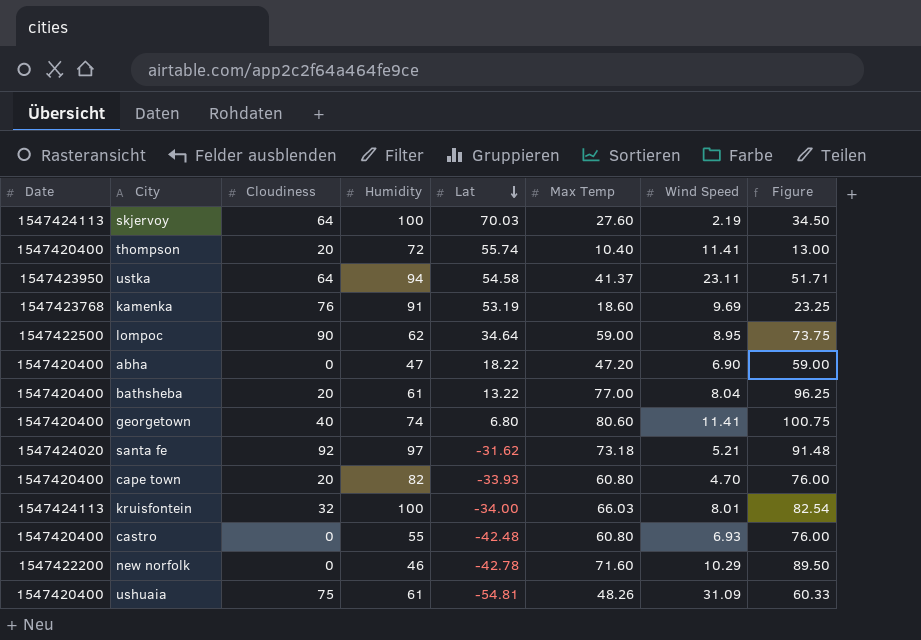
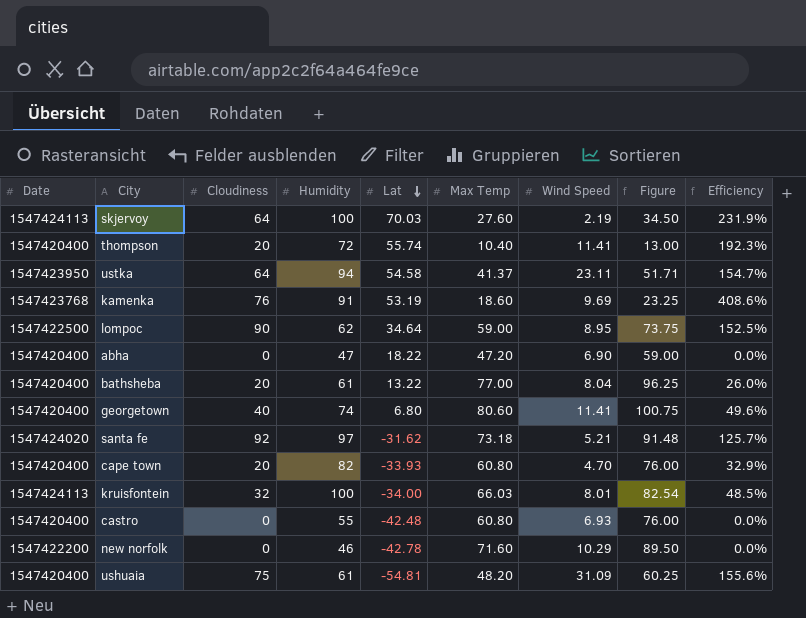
column Efficiency | formula: none -> [Cloudiness] / [Max Temp]
ushuaia | Max Temp: 48.26 -> 48.20
ushuaia | Figure: 60.33 -> 60.25

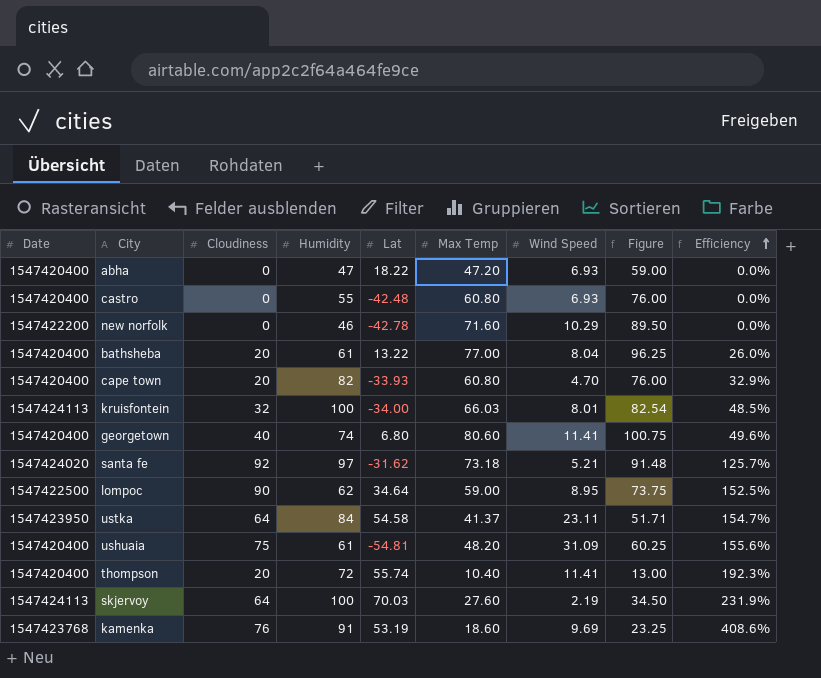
row order: Lat descending -> Efficiency ascending
abha | Wind Speed: 6.90 -> 6.93
ustka | Humidity: 94 -> 84

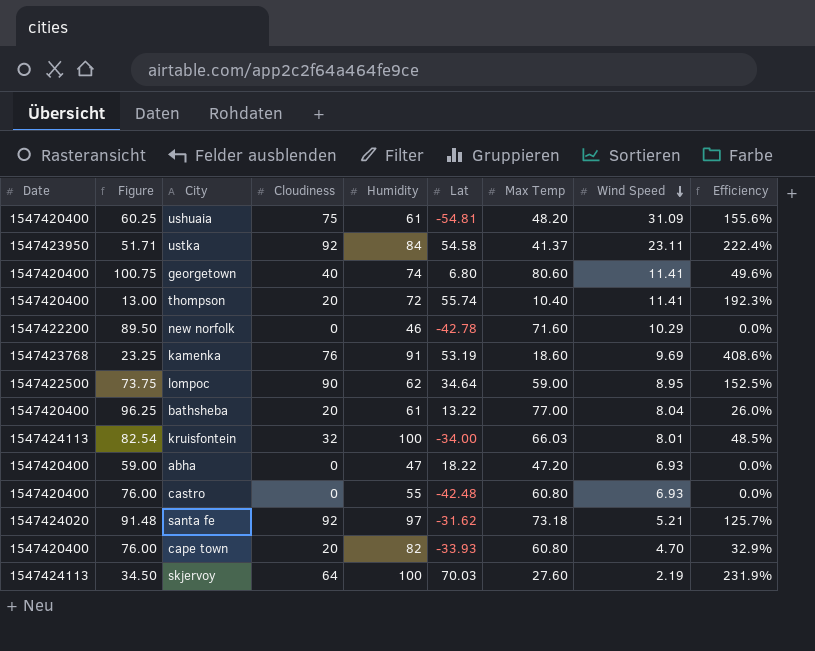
row order: Efficiency ascending -> Wind Speed descending
column Figure | position: 8 -> 2
ustka | Cloudiness: 64 -> 92
ustka | Efficiency: 154.7% -> 222.4%

